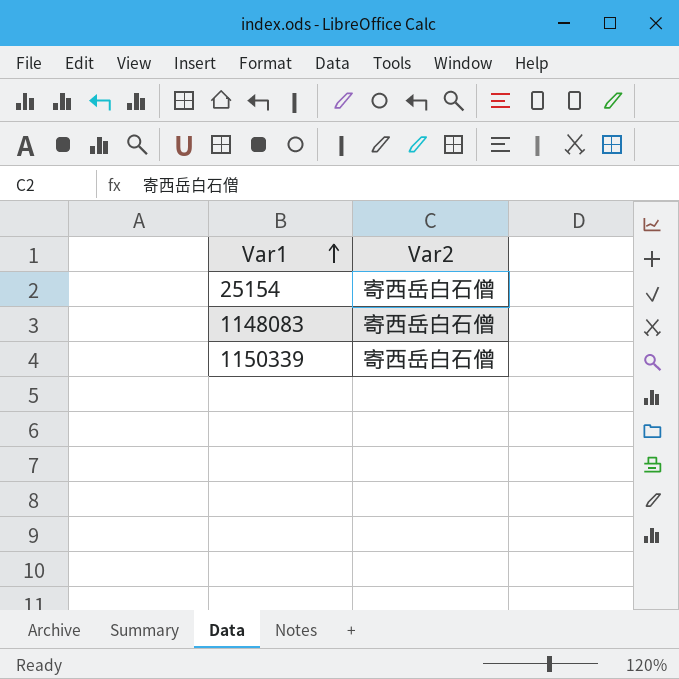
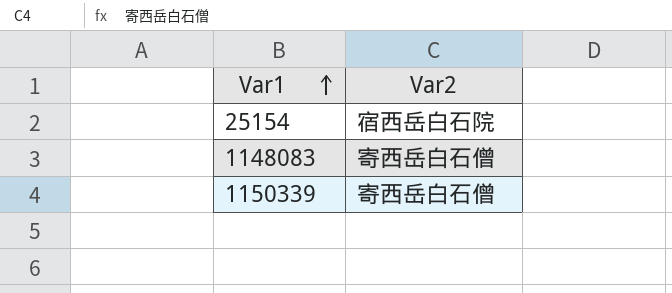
25154 | Var2: 寄西岳白石僧 -> 宿西岳白石院

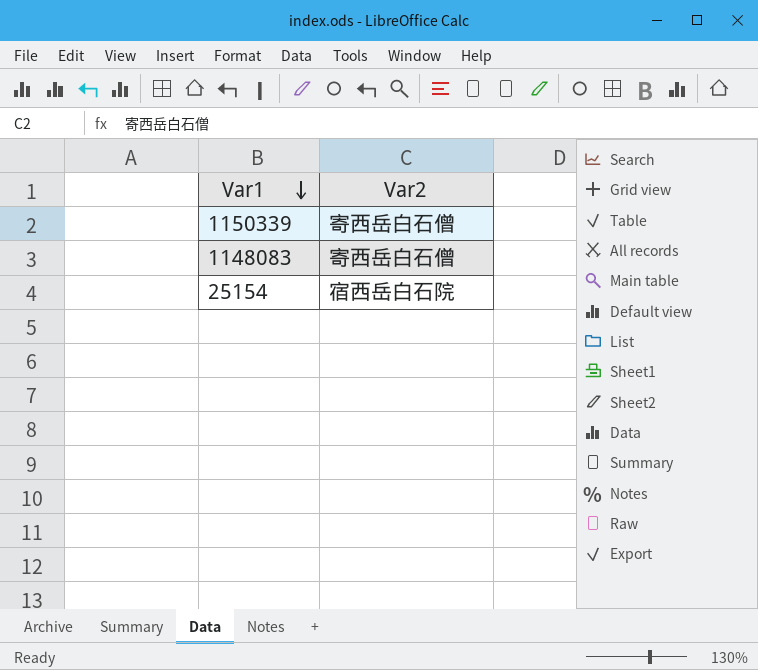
row order: Var1 ascending -> Var1 descending

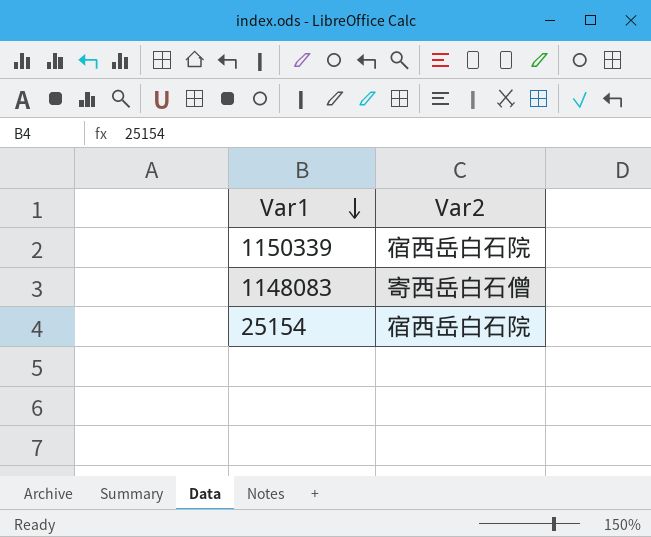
1150339 | Var2: 寄西岳白石僧 -> 宿西岳白石院

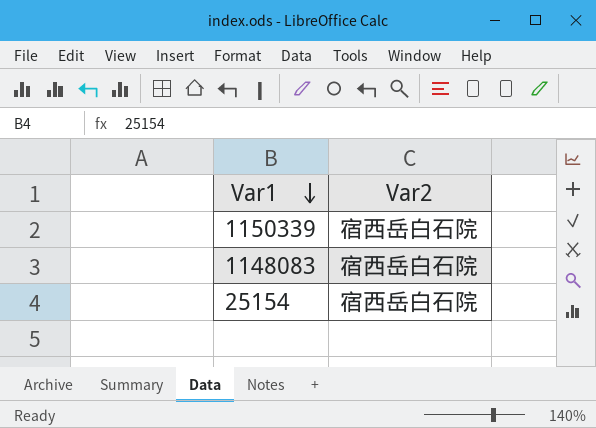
1148083 | Var2: 寄西岳白石僧 -> 宿西岳白石院

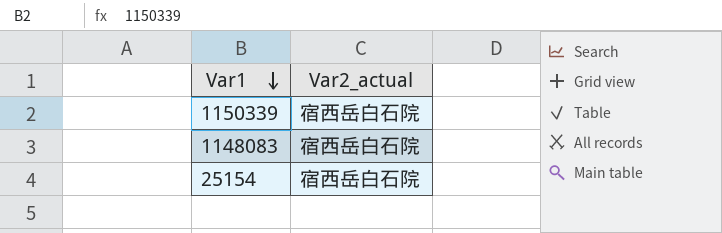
column name: Var2 -> Var2_actual

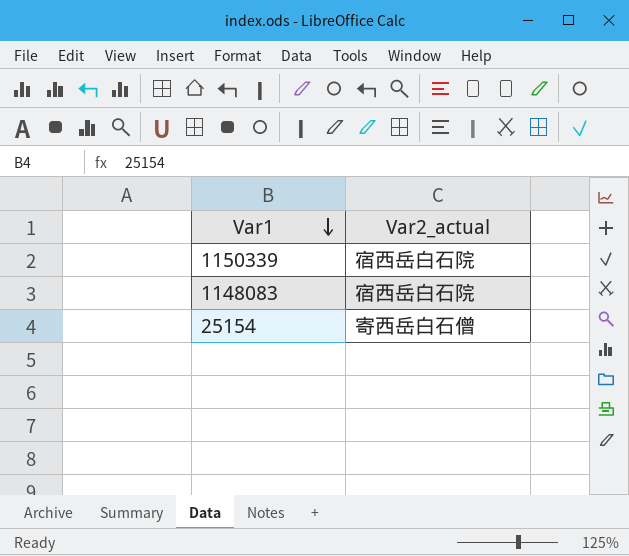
25154 | Var2_actual: 宿西岳白石院 -> 寄西岳白石僧

